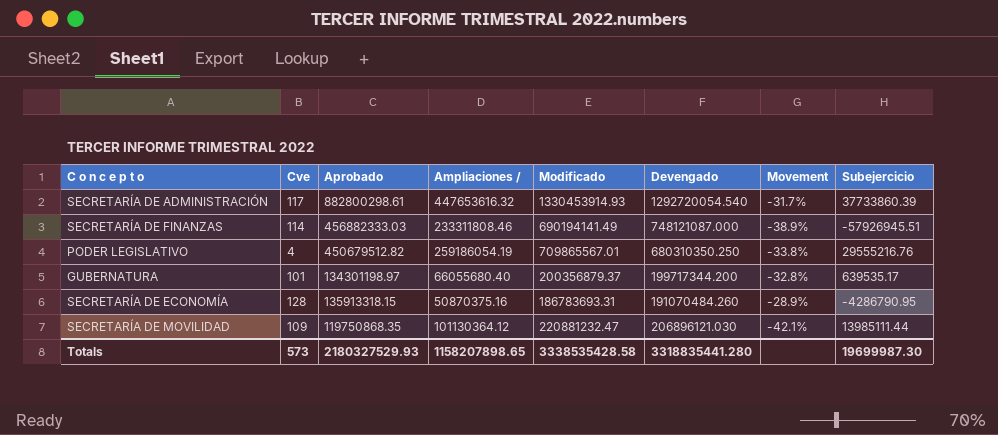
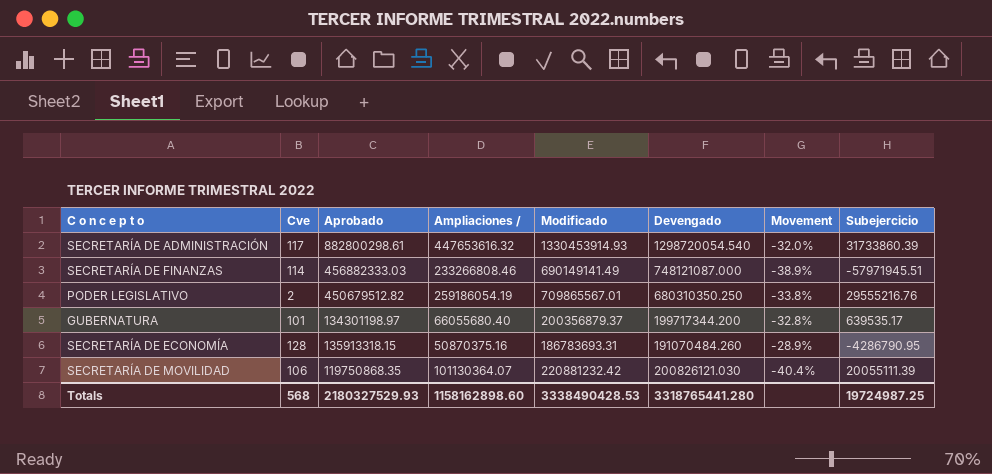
SECRETARÍA DE ADMINISTRACIÓN | Devengado: 1292720054.540 -> 1298720054.540
SECRETARÍA DE ADMINISTRACIÓN | Movement: -31.7% -> -32.0%
SECRETARÍA DE ADMINISTRACIÓN | Subejercicio: 37733860.39 -> 31733860.39
SECRETARÍA DE FINANZAS | Ampliaciones /: 233311808.46 -> 233266808.46
SECRETARÍA DE FINANZAS | Modificado: 690194141.49 -> 690149141.49
SECRETARÍA DE FINANZAS | Subejercicio: -57926945.51 -> -57971945.51
PODER LEGISLATIVO | Cve: 4 -> 2
SECRETARÍA DE MOVILIDAD | Cve: 109 -> 106
SECRETARÍA DE MOVILIDAD | Ampliaciones /: 101130364.12 -> 101130364.07
SECRETARÍA DE MOVILIDAD | Modificado: 220881232.47 -> 220881232.42
SECRETARÍA DE MOVILIDAD | Devengado: 206896121.030 -> 200826121.030
SECRETARÍA DE MOVILIDAD | Movement: -42.1% -> -40.4%
SECRETARÍA DE MOVILIDAD | Subejercicio: 13985111.44 -> 20055111.39
Totals | Cve: 573 -> 568
Totals | Ampliaciones /: 1158207898.65 -> 1158162898.60
Totals | Modificado: 3338535428.58 -> 3338490428.53
Totals | Devengado: 3318835441.280 -> 3318765441.280
Totals | Subejercicio: 19699987.30 -> 19724987.25

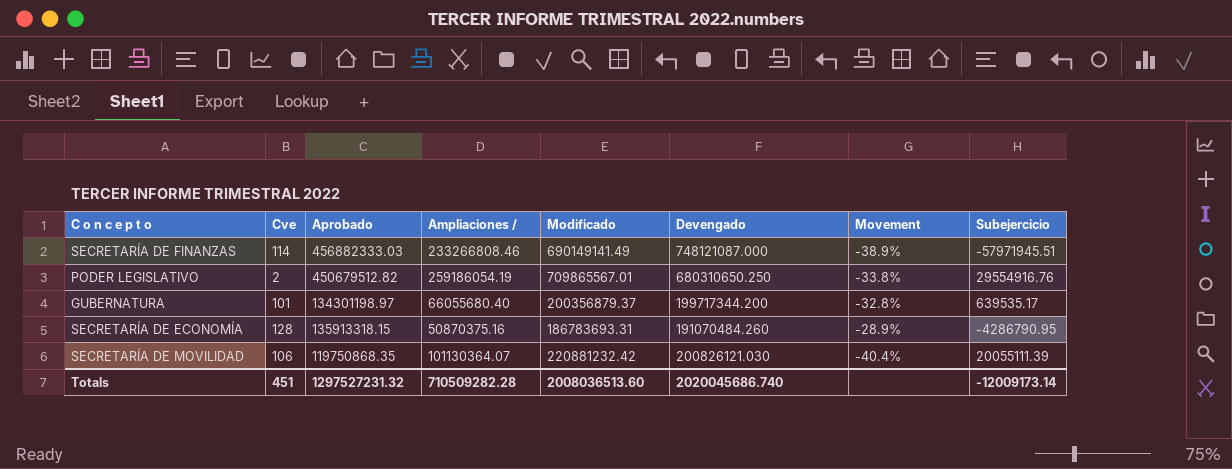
row SECRETARÍA DE ADMINISTRACIÓN: 117 | 882800298.61 | 447653616.32 | 1330453914.93 | 1298720054.540 | -32.0% | 31733860.39 -> none
PODER LEGISLATIVO | Devengado: 680310350.250 -> 680310650.250
PODER LEGISLATIVO | Subejercicio: 29555216.76 -> 29554916.76
Totals | Cve: 568 -> 451
Totals | Aprobado: 2180327529.93 -> 1297527231.32
Totals | Ampliaciones /: 1158162898.60 -> 710509282.28
Totals | Modificado: 3338490428.53 -> 2008036513.60
Totals | Devengado: 3318765441.280 -> 2020045686.740
Totals | Subejercicio: 19724987.25 -> -12009173.14

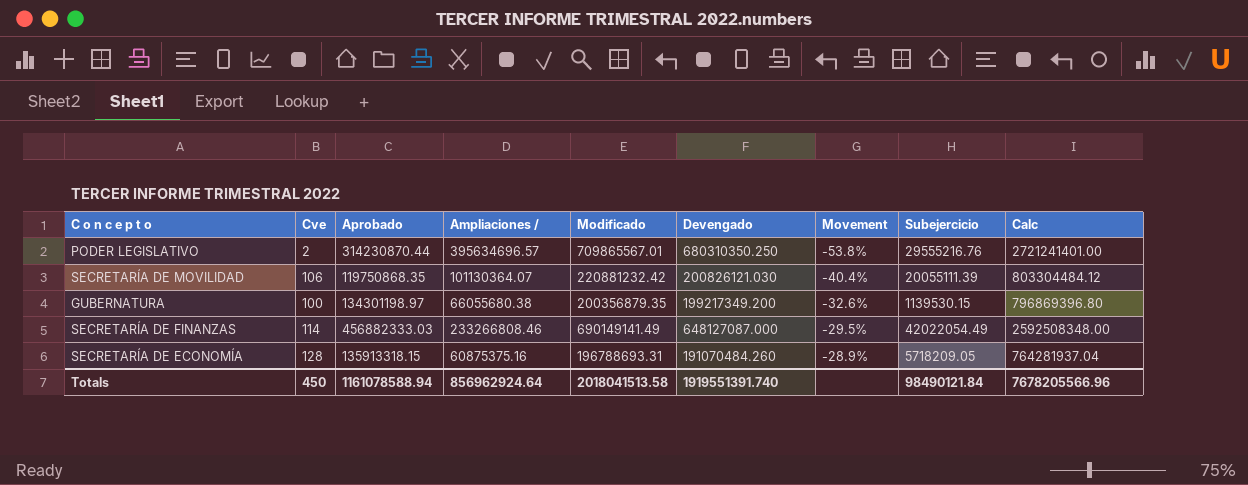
row order: none -> Movement ascending
column Calc | formula: none -> [Devengado] * 4
PODER LEGISLATIVO | Aprobado: 450679512.82 -> 314230870.44
PODER LEGISLATIVO | Ampliaciones /: 259186054.19 -> 395634696.57
PODER LEGISLATIVO | Devengado: 680310650.250 -> 680310350.250
PODER LEGISLATIVO | Movement: -33.8% -> -53.8%
PODER LEGISLATIVO | Subejercicio: 29554916.76 -> 29555216.76
GUBERNATURA | Cve: 101 -> 100
GUBERNATURA | Ampliaciones /: 66055680.40 -> 66055680.38
GUBERNATURA | Modificado: 200356879.37 -> 200356879.35
GUBERNATURA | Devengado: 199717344.200 -> 199217349.200
GUBERNATURA | Movement: -32.8% -> -32.6%
GUBERNATURA | Subejercicio: 639535.17 -> 1139530.15
SECRETARÍA DE FINANZAS | Devengado: 748121087.000 -> 648127087.000
SECRETARÍA DE FINANZAS | Movement: -38.9% -> -29.5%
SECRETARÍA DE FINANZAS | Subejercicio: -57971945.51 -> 42022054.49
SECRETARÍA DE ECONOMÍA | Ampliaciones /: 50870375.16 -> 60875375.16
SECRETARÍA DE ECONOMÍA | Modificado: 186783693.31 -> 196788693.31
SECRETARÍA DE ECONOMÍA | Subejercicio: -4286790.95 -> 5718209.05
Totals | Cve: 451 -> 450
Totals | Aprobado: 1297527231.32 -> 1161078588.94
Totals | Ampliaciones /: 710509282.28 -> 856962924.64
Totals | Modificado: 2008036513.60 -> 2018041513.58
Totals | Devengado: 2020045686.740 -> 1919551391.740
Totals | Subejercicio: -12009173.14 -> 98490121.84

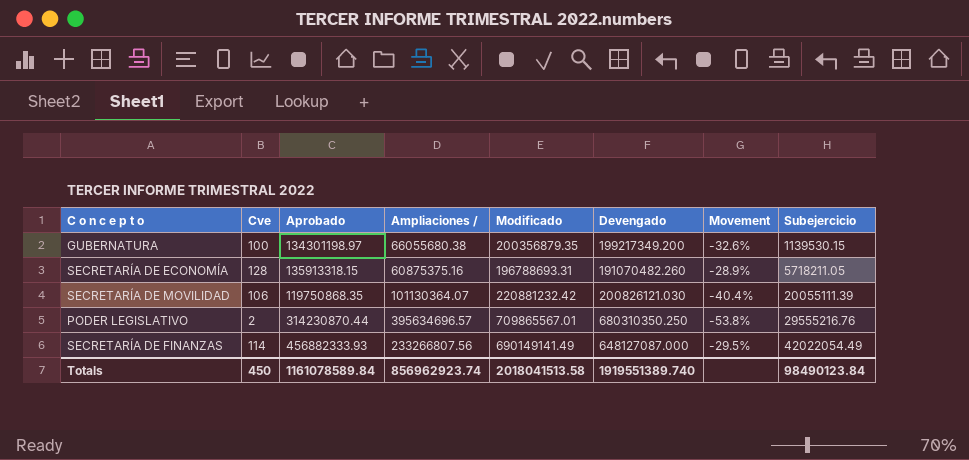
row order: Movement ascending -> Subejercicio ascending
column Calc | formula: [Devengado] * 4 -> none
SECRETARÍA DE ECONOMÍA | Devengado: 191070484.260 -> 191070482.260
SECRETARÍA DE ECONOMÍA | Subejercicio: 5718209.05 -> 5718211.05
SECRETARÍA DE FINANZAS | Aprobado: 456882333.03 -> 456882333.93
SECRETARÍA DE FINANZAS | Ampliaciones /: 233266808.46 -> 233266807.56
Totals | Aprobado: 1161078588.94 -> 1161078589.84
Totals | Ampliaciones /: 856962924.64 -> 856962923.74
Totals | Devengado: 1919551391.740 -> 1919551389.740
Totals | Subejercicio: 98490121.84 -> 98490123.84

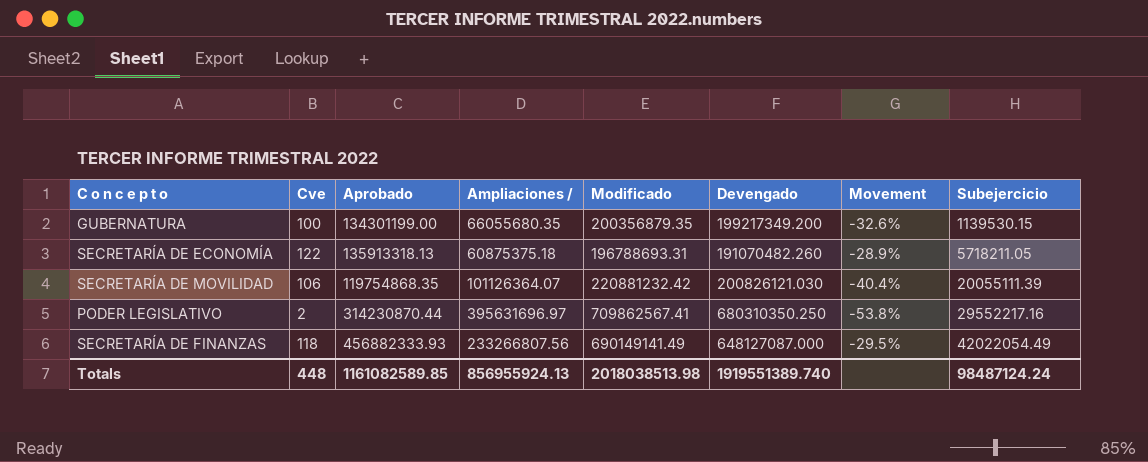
GUBERNATURA | Aprobado: 134301198.97 -> 134301199.00
GUBERNATURA | Ampliaciones /: 66055680.38 -> 66055680.35
SECRETARÍA DE ECONOMÍA | Cve: 128 -> 122
SECRETARÍA DE ECONOMÍA | Aprobado: 135913318.15 -> 135913318.13
SECRETARÍA DE ECONOMÍA | Ampliaciones /: 60875375.16 -> 60875375.18
SECRETARÍA DE MOVILIDAD | Aprobado: 119750868.35 -> 119754868.35
SECRETARÍA DE MOVILIDAD | Ampliaciones /: 101130364.07 -> 101126364.07
PODER LEGISLATIVO | Ampliaciones /: 395634696.57 -> 395631696.97
PODER LEGISLATIVO | Modificado: 709865567.01 -> 709862567.41
PODER LEGISLATIVO | Subejercicio: 29555216.76 -> 29552217.16
SECRETARÍA DE FINANZAS | Cve: 114 -> 118
Totals | Cve: 450 -> 448
Totals | Aprobado: 1161078589.84 -> 1161082589.85
Totals | Ampliaciones /: 856962923.74 -> 856955924.13
Totals | Modificado: 2018041513.58 -> 2018038513.98
Totals | Subejercicio: 98490123.84 -> 98487124.24

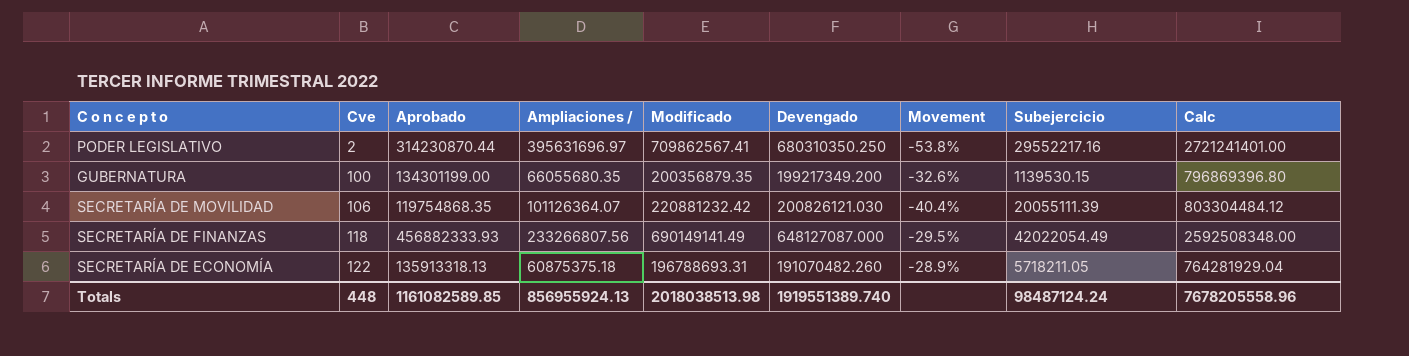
row order: Subejercicio ascending -> Cve ascending
column Calc | formula: none -> [Devengado] * 4

